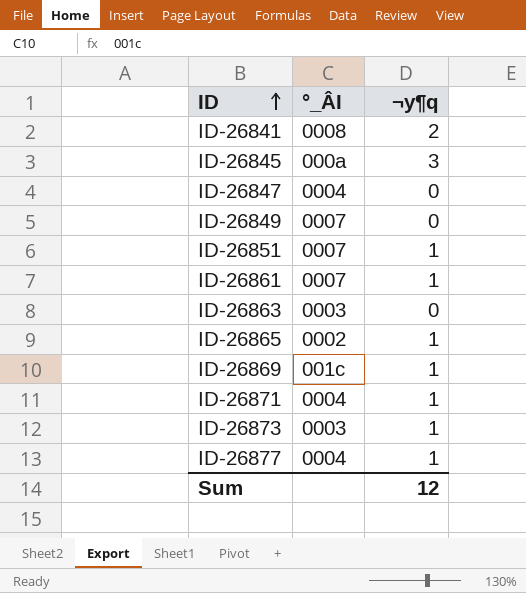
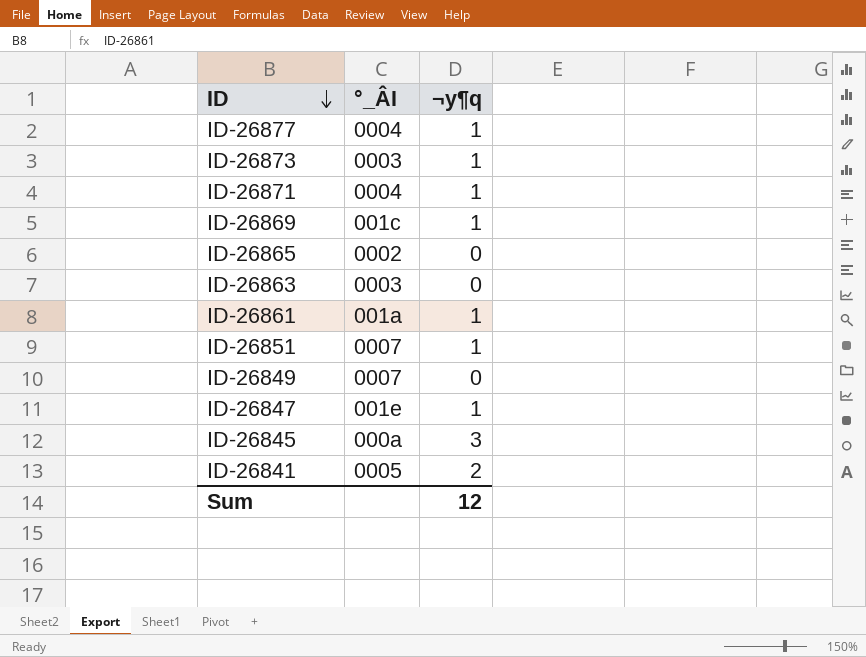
row order: ID ascending -> ID descending
ID-26865 | ¬y¶q: 1 -> 0
ID-26861 | °_ÂI: 0007 -> 001a
ID-26847 | °_ÂI: 0004 -> 001e
ID-26847 | ¬y¶q: 0 -> 1
ID-26841 | °_ÂI: 0008 -> 0005

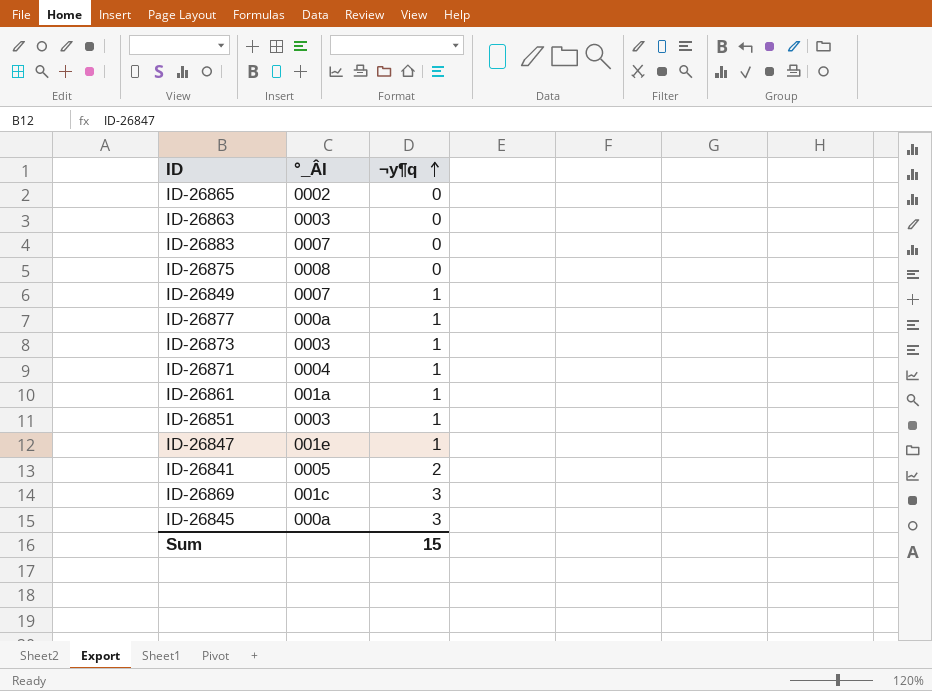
row order: ID descending -> ¬y¶q ascending
row ID-26883: none -> 0007 | 0
row ID-26875: none -> 0008 | 0
ID-26849 | ¬y¶q: 0 -> 1
ID-26877 | °_ÂI: 0004 -> 000a
ID-26851 | °_ÂI: 0007 -> 0003
ID-26869 | ¬y¶q: 1 -> 3
Sum | ¬y¶q: 12 -> 15

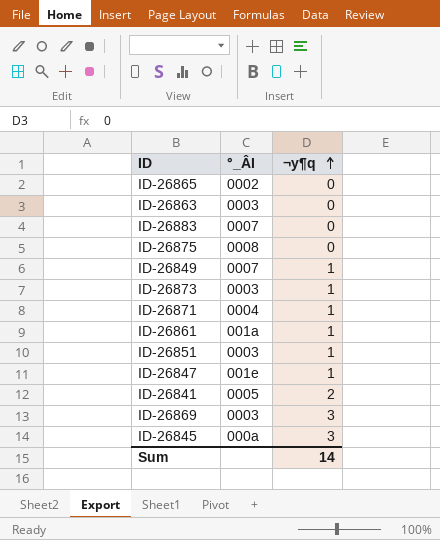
row ID-26877: 000a | 1 -> none
ID-26869 | °_ÂI: 001c -> 0003
Sum | ¬y¶q: 15 -> 14

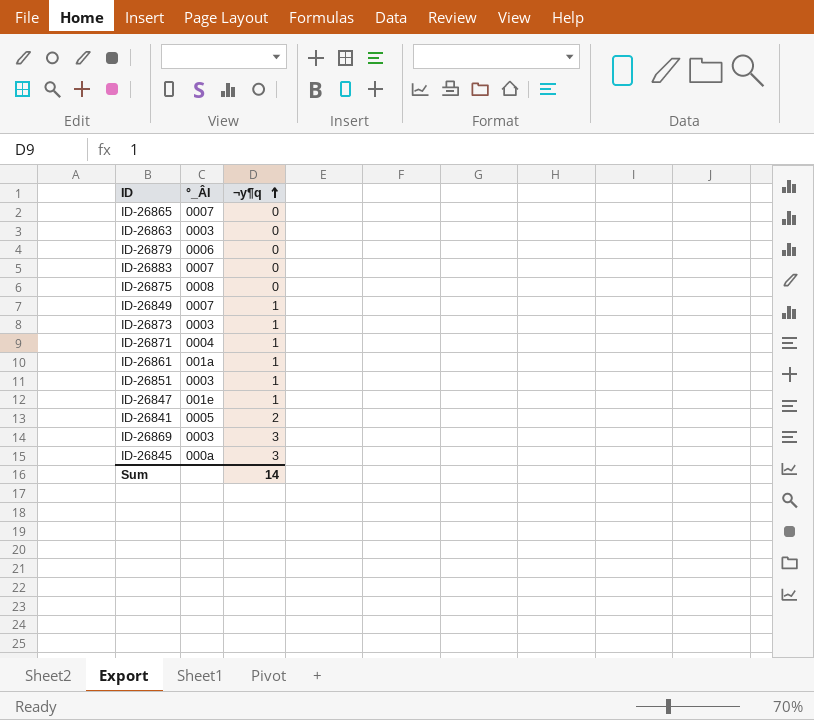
ID-26865 | °_ÂI: 0002 -> 0007
row ID-26879: none -> 0006 | 0

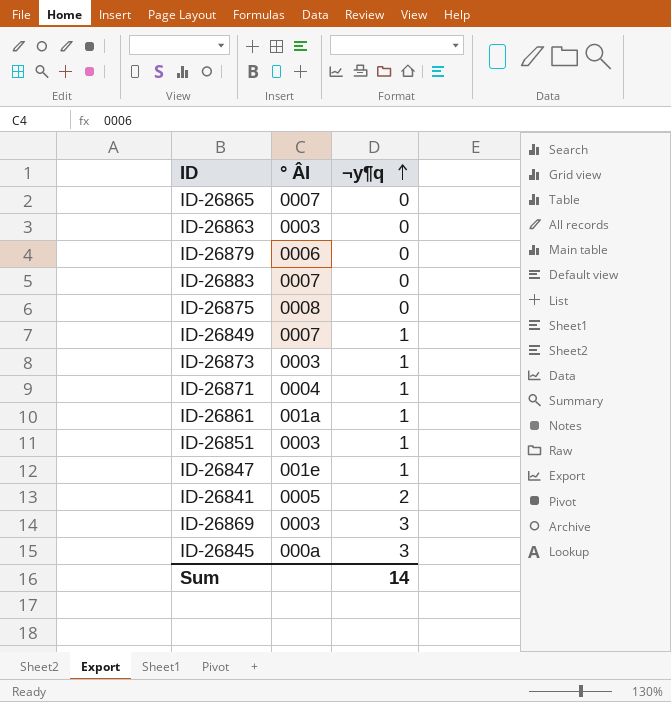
column name: °_ÂI -> ° ÂI

